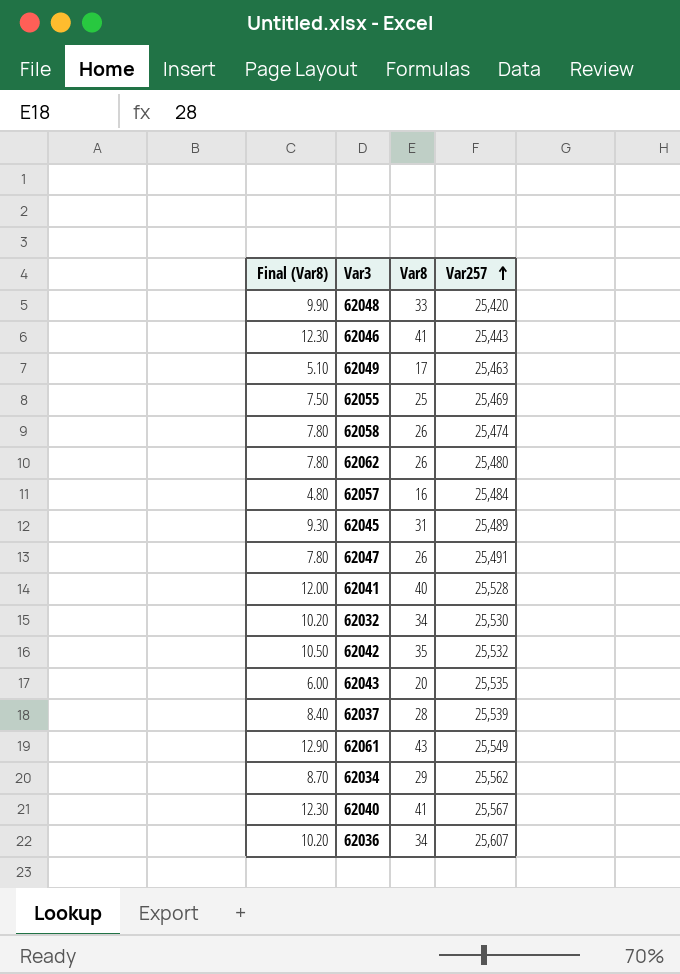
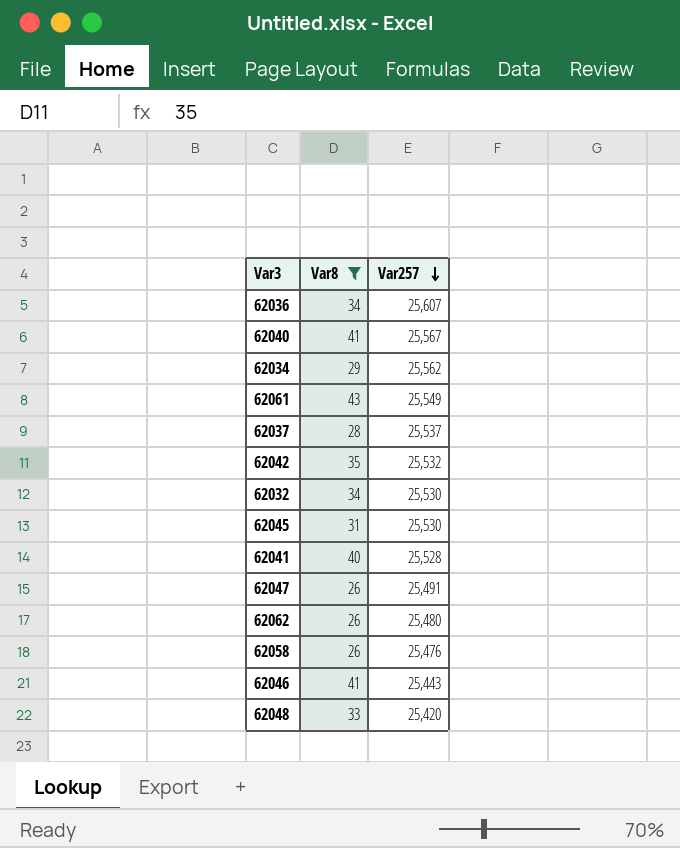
filter: none -> Var8 >= 26
row order: Var257 ascending -> Var257 descending
column Final (Var8) | formula: [Var8] * 0.3 -> none
62037 | Var257: 25,539 -> 25,537
62045 | Var257: 25,489 -> 25,530
62058 | Var257: 25,474 -> 25,476

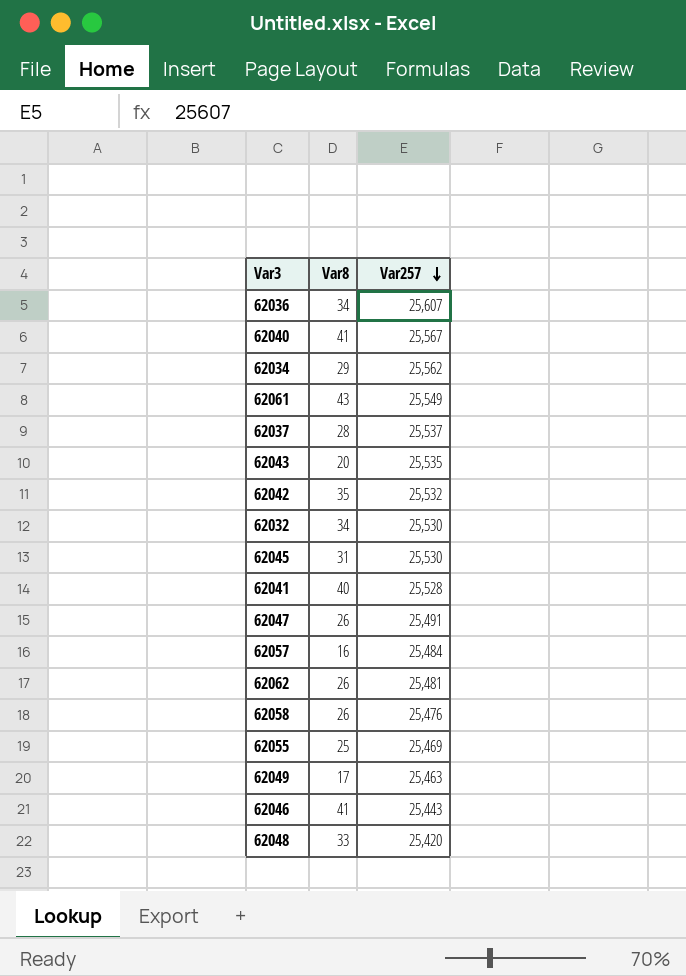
filter: Var8 >= 26 -> none
62062 | Var257: 25,480 -> 25,481

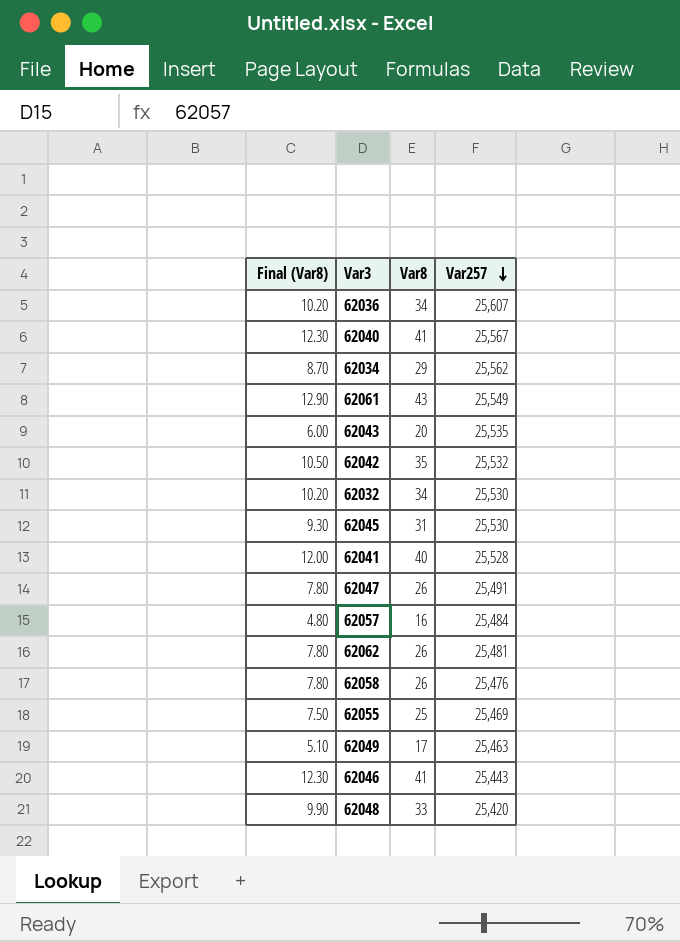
column Final (Var8) | formula: none -> [Var8] * 0.3
row 62037: 28 | 25,537 -> none

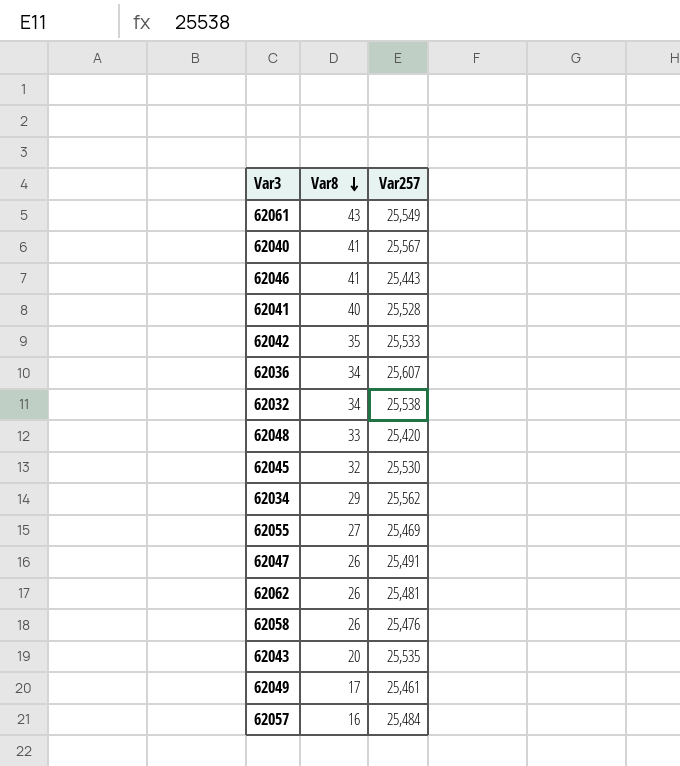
row order: Var257 descending -> Var8 descending
column Final (Var8) | formula: [Var8] * 0.3 -> none
62042 | Var257: 25,532 -> 25,533
62032 | Var257: 25,530 -> 25,538
62045 | Var8: 31 -> 32
62055 | Var8: 25 -> 27
62049 | Var257: 25,463 -> 25,461

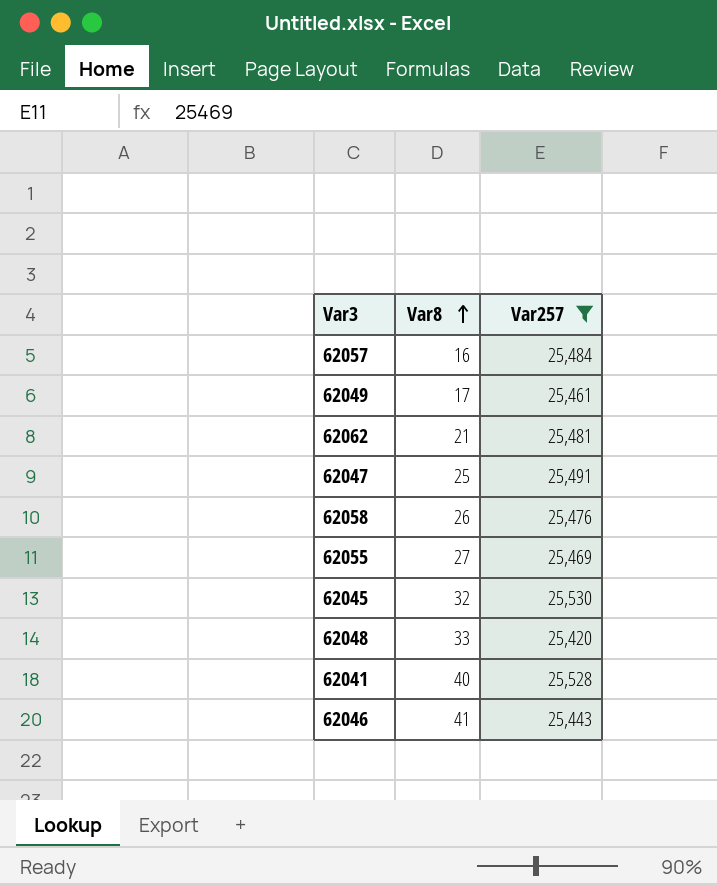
filter: none -> Var257 <= 25,530
row order: Var8 descending -> Var8 ascending
62062 | Var8: 26 -> 21
62047 | Var8: 26 -> 25

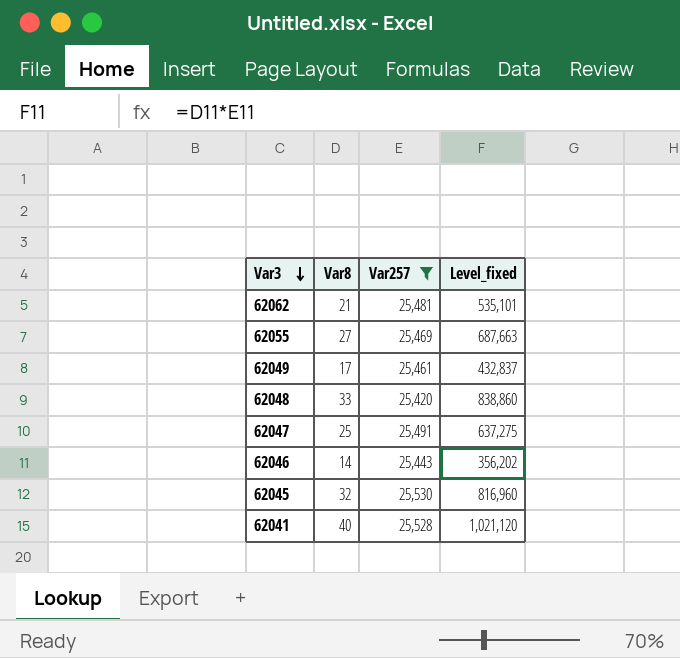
row order: Var8 ascending -> Var3 descending
column Level_fixed | formula: none -> [Var8] * [Var257]
row 62057: 16 | 25,484 -> none
row 62058: 26 | 25,476 -> none
62046 | Var8: 41 -> 14

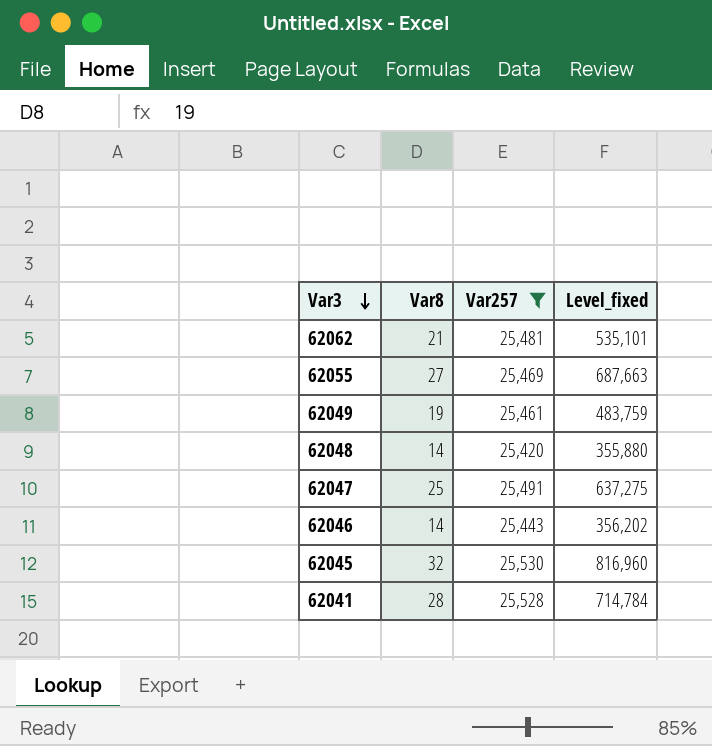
62049 | Var8: 17 -> 19
62049 | Level_fixed: 432,837 -> 483,759
62048 | Var8: 33 -> 14
62048 | Level_fixed: 838,860 -> 355,880
62041 | Var8: 40 -> 28
62041 | Level_fixed: 1,021,120 -> 714,784

